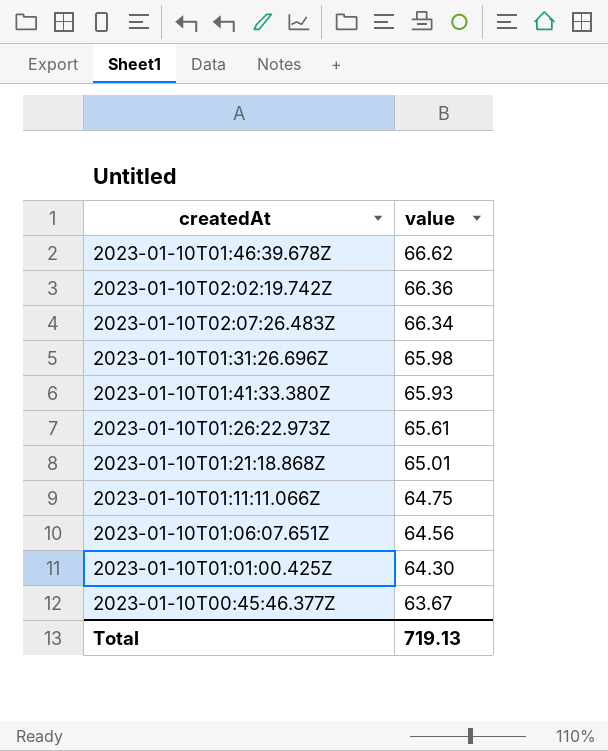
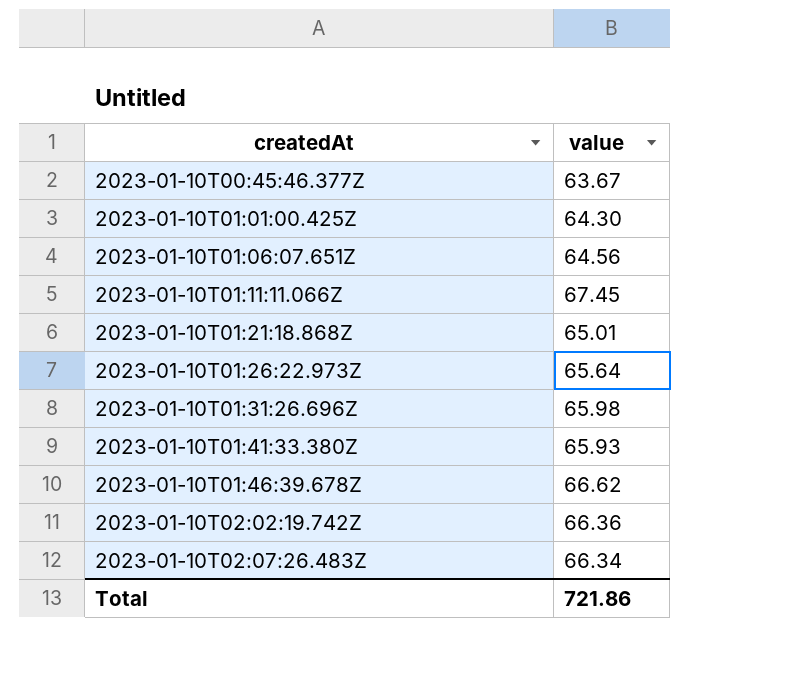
row order: value descending -> createdAt ascending
2023-01-10T01:11:11.066Z | value: 64.75 -> 67.45
2023-01-10T01:26:22.973Z | value: 65.61 -> 65.64
Total | value: 719.13 -> 721.86

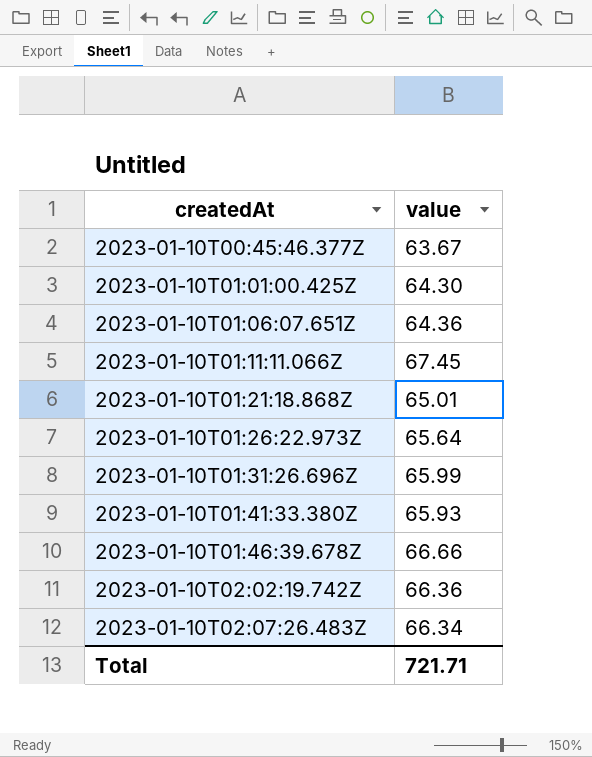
2023-01-10T01:06:07.651Z | value: 64.56 -> 64.36
2023-01-10T01:31:26.696Z | value: 65.98 -> 65.99
2023-01-10T01:46:39.678Z | value: 66.62 -> 66.66
Total | value: 721.86 -> 721.71

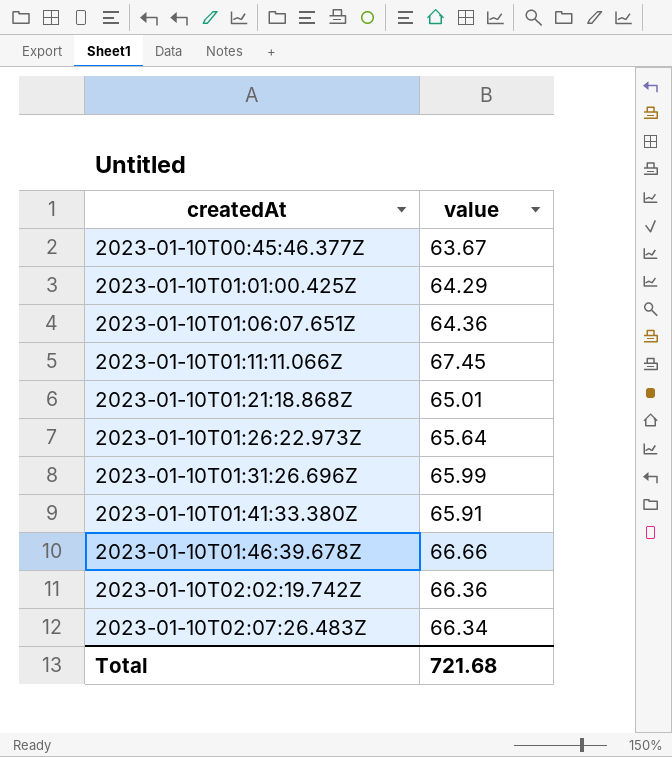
2023-01-10T01:01:00.425Z | value: 64.30 -> 64.29
2023-01-10T01:41:33.380Z | value: 65.93 -> 65.91
Total | value: 721.71 -> 721.68

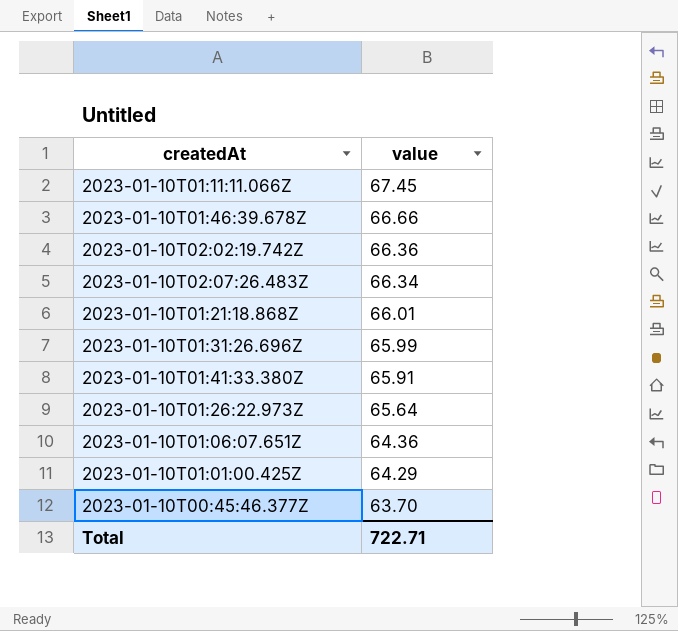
row order: createdAt ascending -> value descending
2023-01-10T01:21:18.868Z | value: 65.01 -> 66.01
2023-01-10T00:45:46.377Z | value: 63.67 -> 63.70
Total | value: 721.68 -> 722.71

